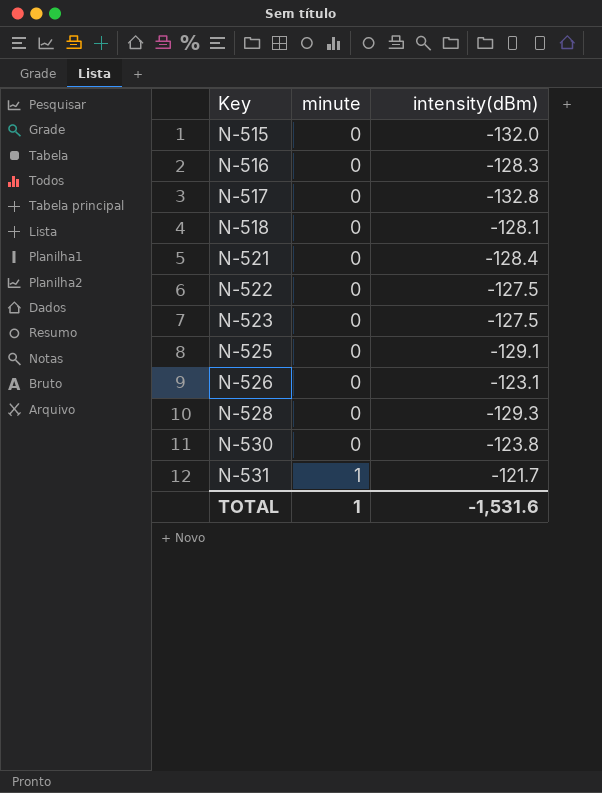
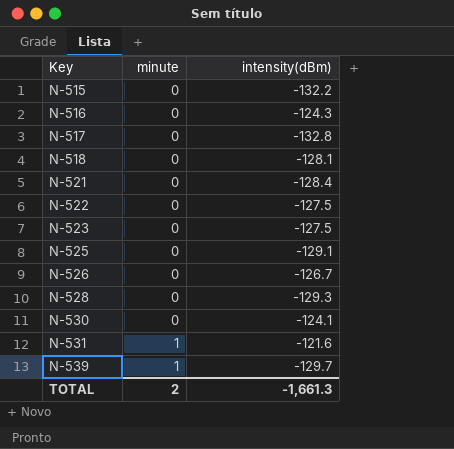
N-515 | intensity(dBm): -132.0 -> -132.2
N-516 | intensity(dBm): -128.3 -> -124.3
N-526 | intensity(dBm): -123.1 -> -126.7
N-530 | intensity(dBm): -123.8 -> -124.1
N-531 | intensity(dBm): -121.7 -> -121.6
row N-539: none -> 1 | -129.7
TOTAL | minute: 1 -> 2
TOTAL | intensity(dBm): -1,531.6 -> -1,661.3

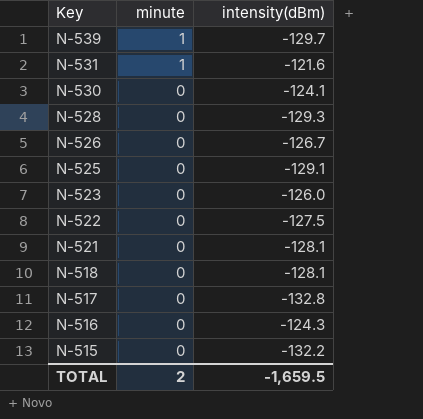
row order: Key ascending -> Key descending
N-523 | intensity(dBm): -127.5 -> -126.0
N-521 | intensity(dBm): -128.4 -> -128.1
TOTAL | intensity(dBm): -1,661.3 -> -1,659.5

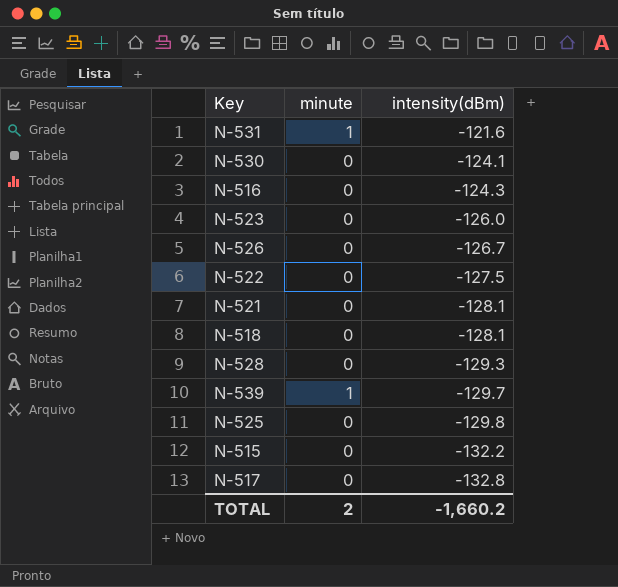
row order: Key descending -> intensity(dBm) descending
N-525 | intensity(dBm): -129.1 -> -129.8
TOTAL | intensity(dBm): -1,659.5 -> -1,660.2

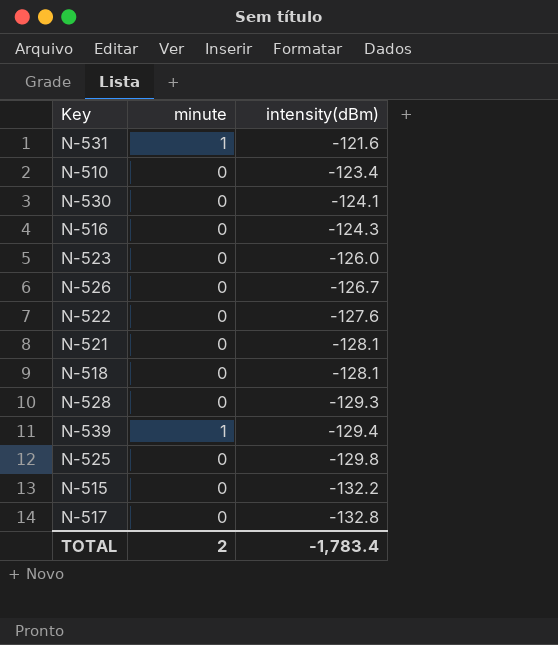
row N-510: none -> 0 | -123.4
N-522 | intensity(dBm): -127.5 -> -127.6
N-539 | intensity(dBm): -129.7 -> -129.4
TOTAL | intensity(dBm): -1,660.2 -> -1,783.4

